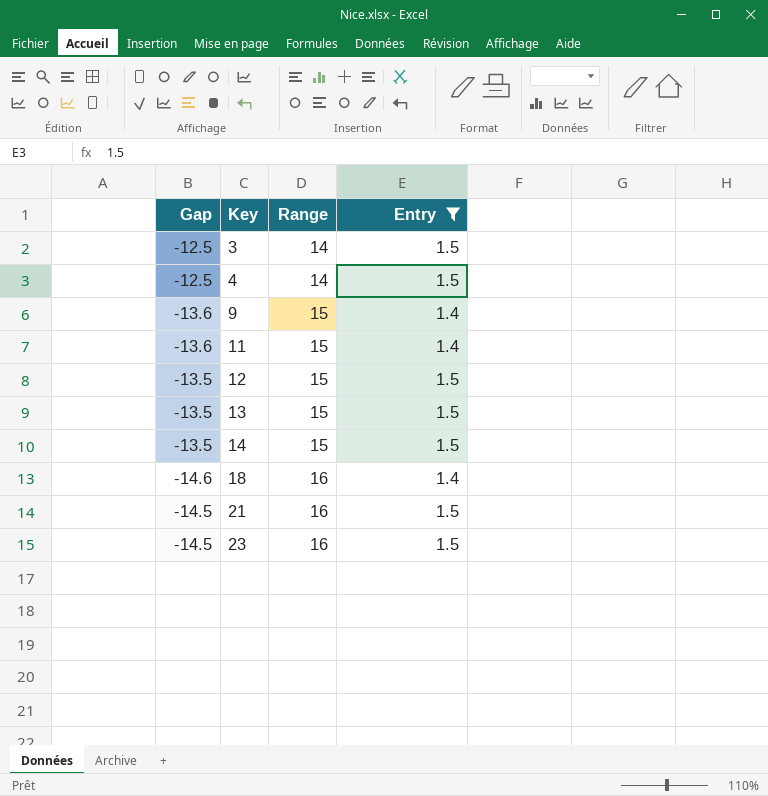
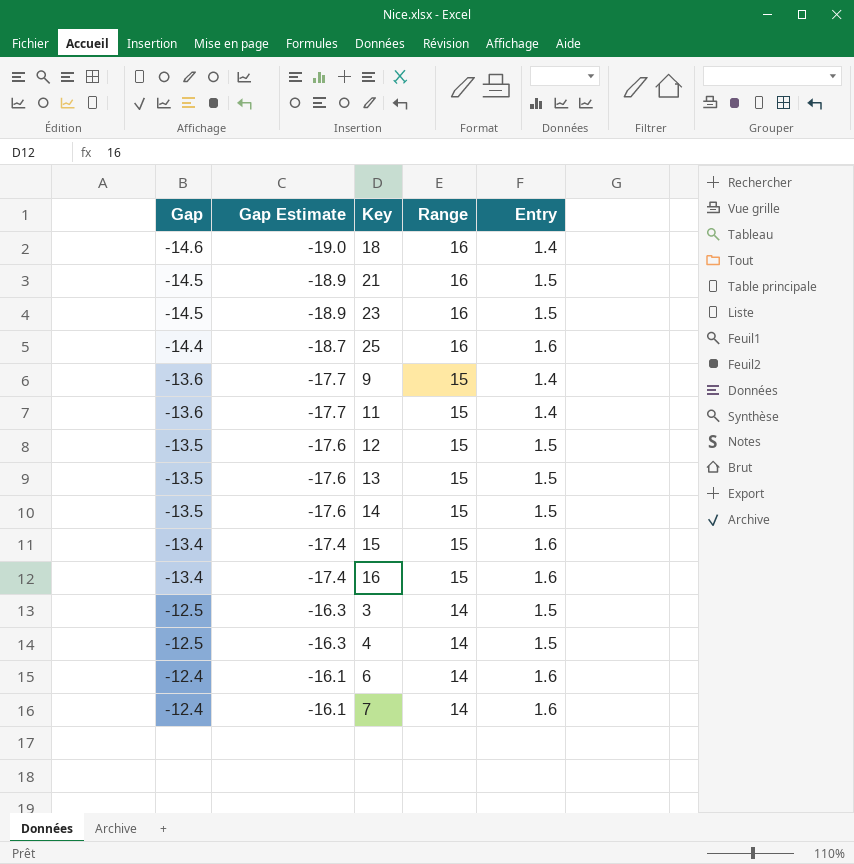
filter: Entry != 1.6 -> none
row order: Key ascending -> Gap ascending
column Gap Estimate | formula: none -> [Gap] * 1.3

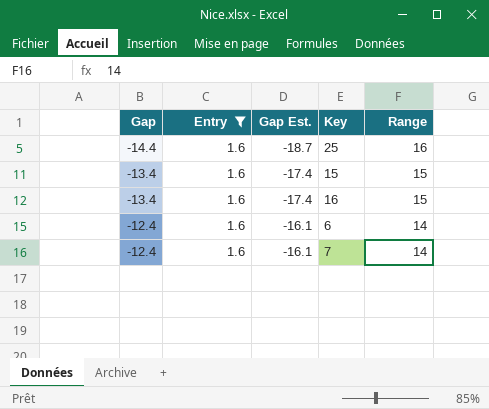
filter: none -> Entry = 1.6
column Entry | position: 5 -> 2
column name: Gap Estimate -> Gap Est.

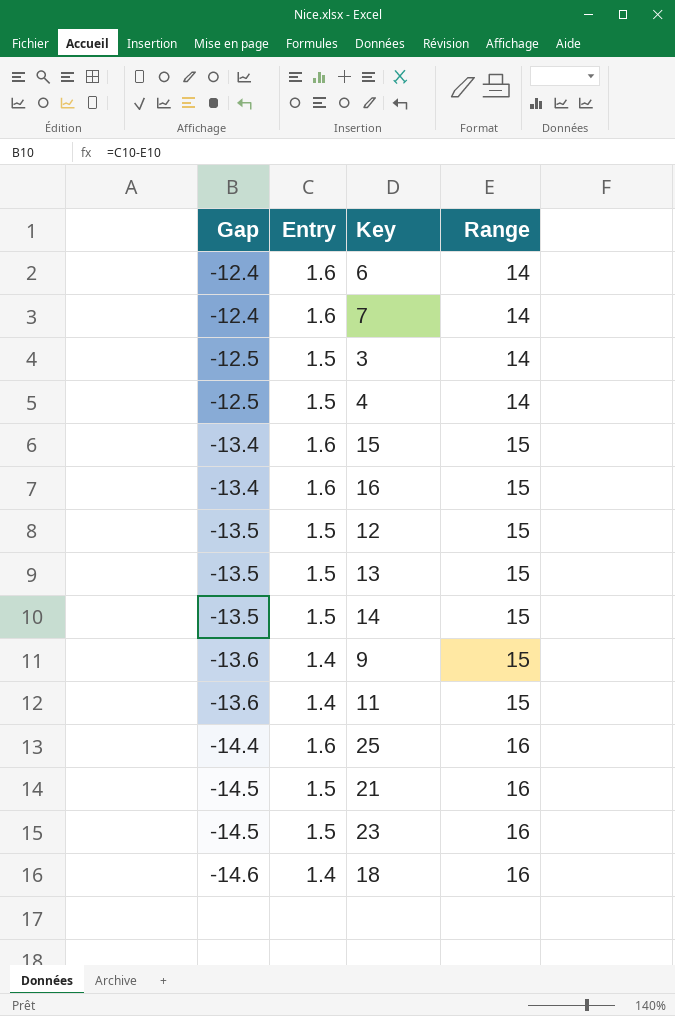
filter: Entry = 1.6 -> none
row order: Gap ascending -> Gap descending
column Gap Est. | formula: [Gap] * 1.3 -> none

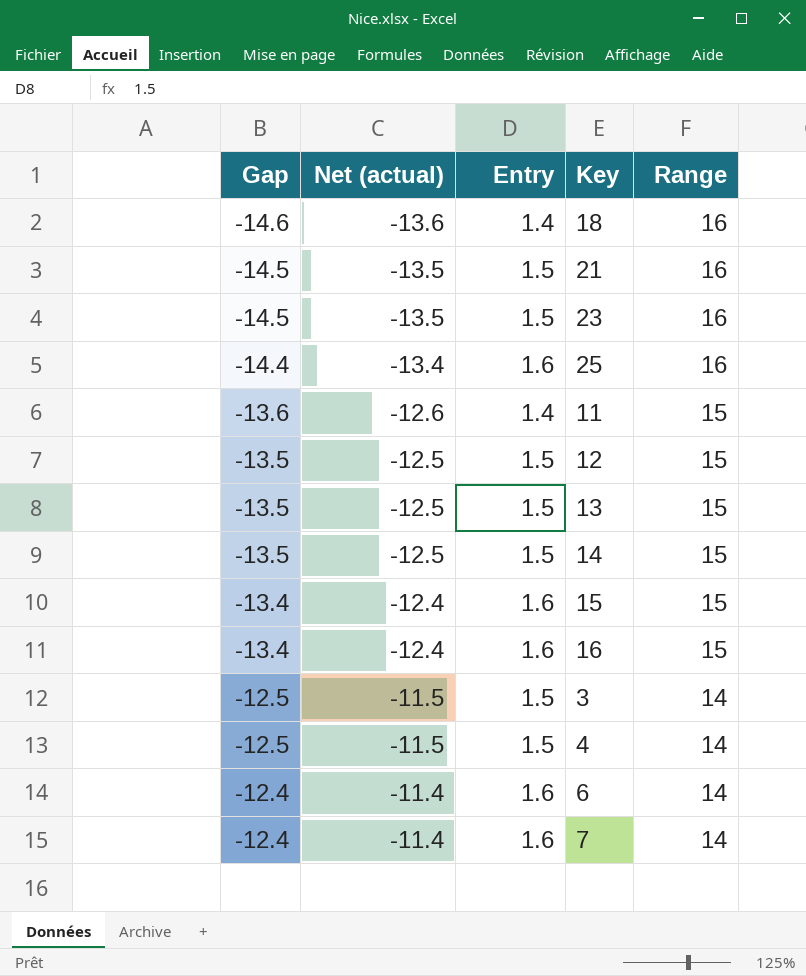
row order: Gap descending -> Gap ascending
column Net (actual) | formula: none -> [Gap] + 1
row 9: -13.6 | 1.4 | 15 -> none

